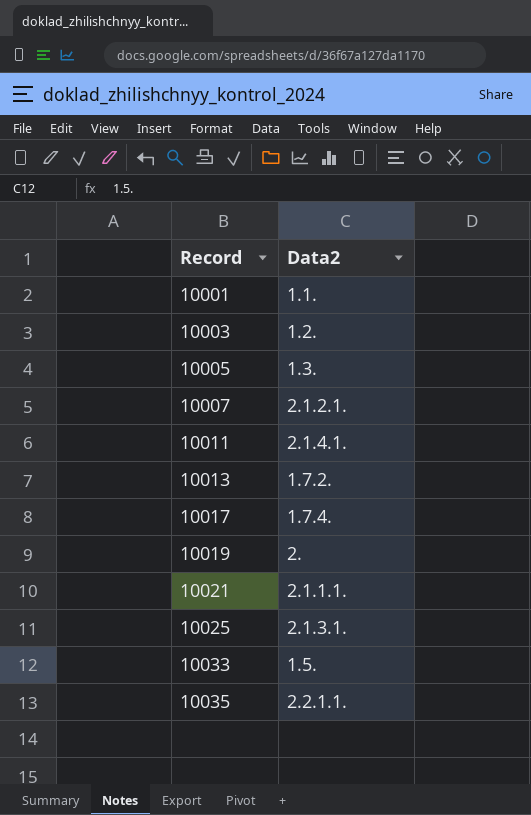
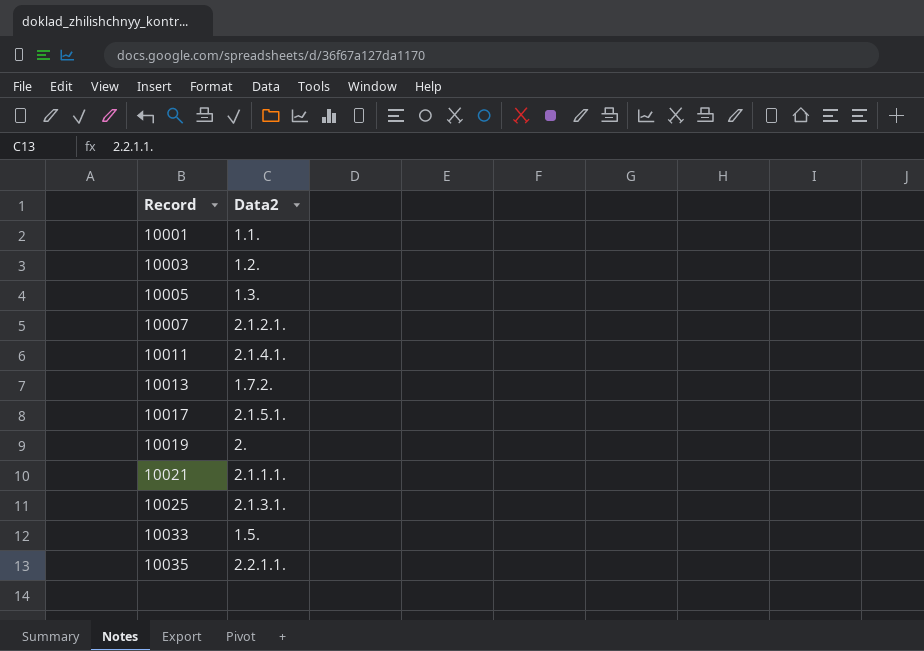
10017 | Data2: 1.7.4. -> 2.1.5.1.

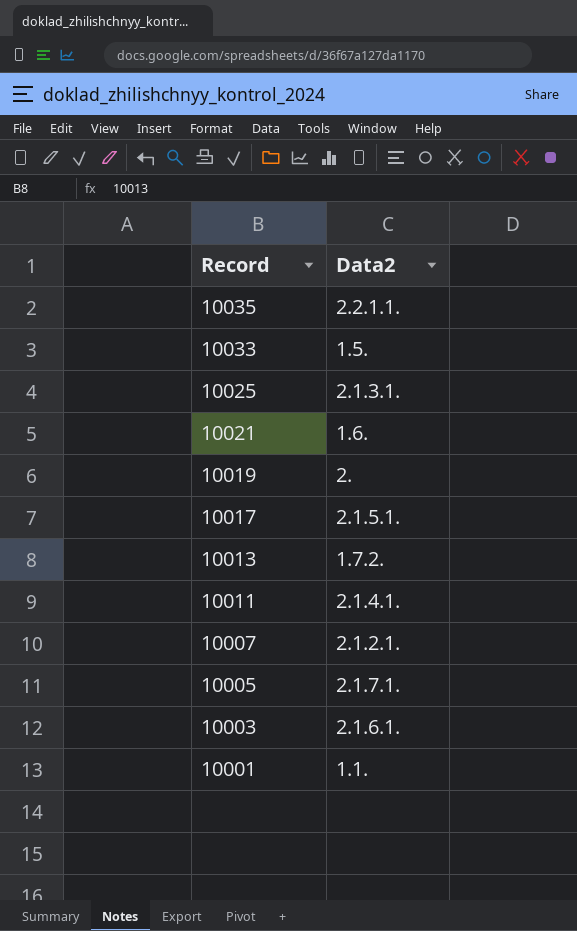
row order: Record ascending -> Record descending
10021 | Data2: 2.1.1.1. -> 1.6.
10005 | Data2: 1.3. -> 2.1.7.1.
10003 | Data2: 1.2. -> 2.1.6.1.

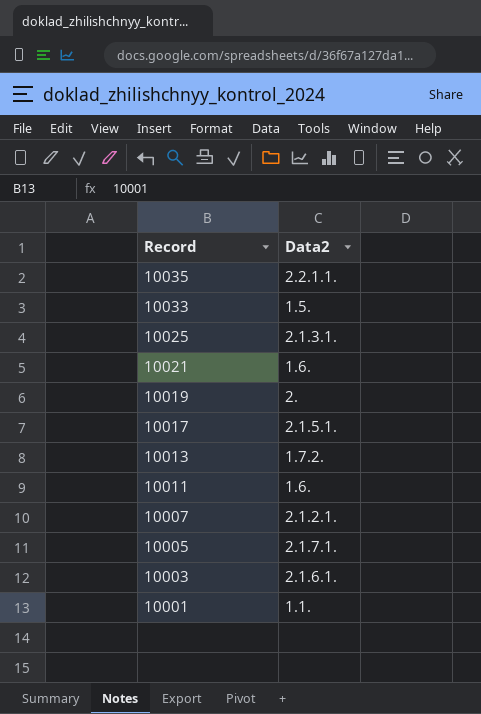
10011 | Data2: 2.1.4.1. -> 1.6.

